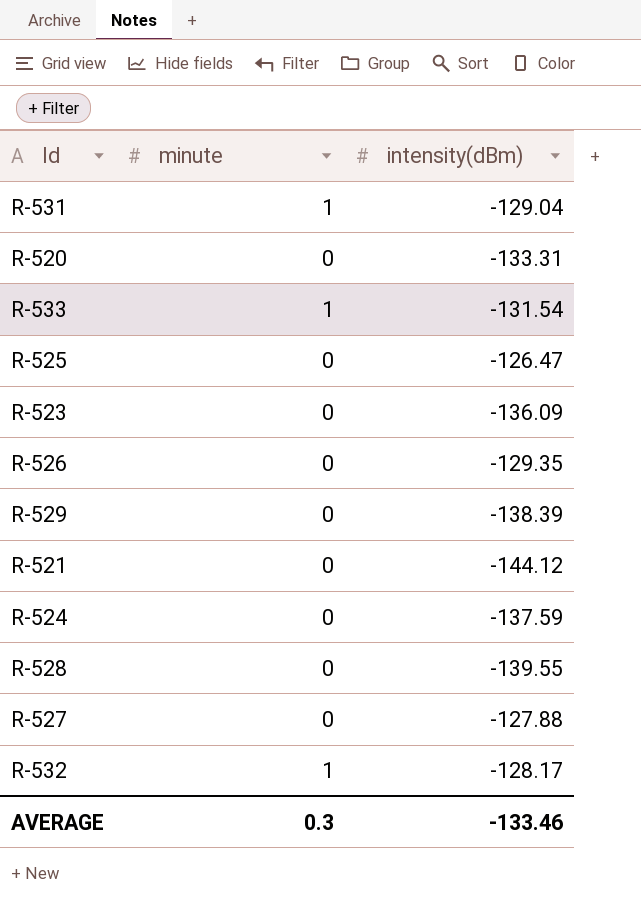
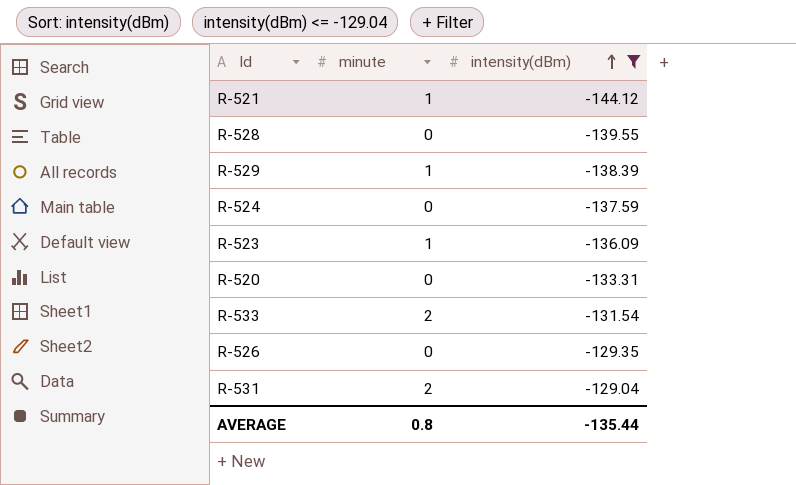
filter: none -> intensity(dBm) <= -129.04
row order: none -> intensity(dBm) ascending
R-521 | minute: 0 -> 1
R-529 | minute: 0 -> 1
R-523 | minute: 0 -> 1
R-533 | minute: 1 -> 2
R-531 | minute: 1 -> 2
AVERAGE | minute: 0.3 -> 0.8
AVERAGE | intensity(dBm): -133.46 -> -135.44

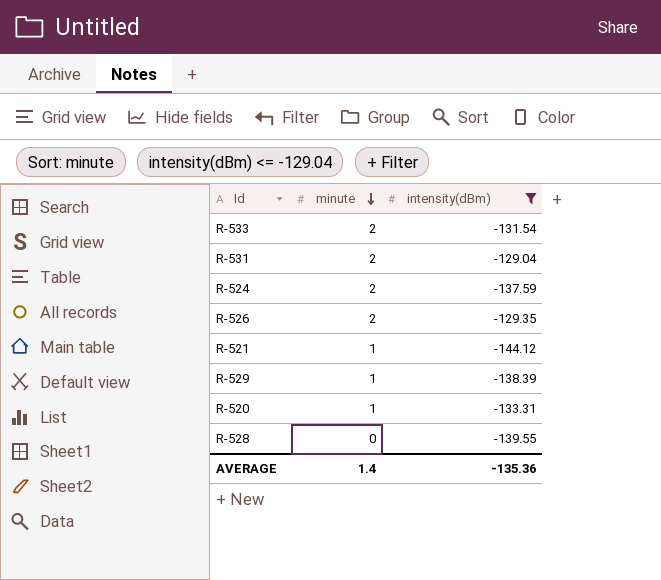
row order: intensity(dBm) ascending -> minute descending
row R-523: 1 | -136.09 -> none
R-524 | minute: 0 -> 2
R-526 | minute: 0 -> 2
R-520 | minute: 0 -> 1
AVERAGE | minute: 0.8 -> 1.4
AVERAGE | intensity(dBm): -135.44 -> -135.36

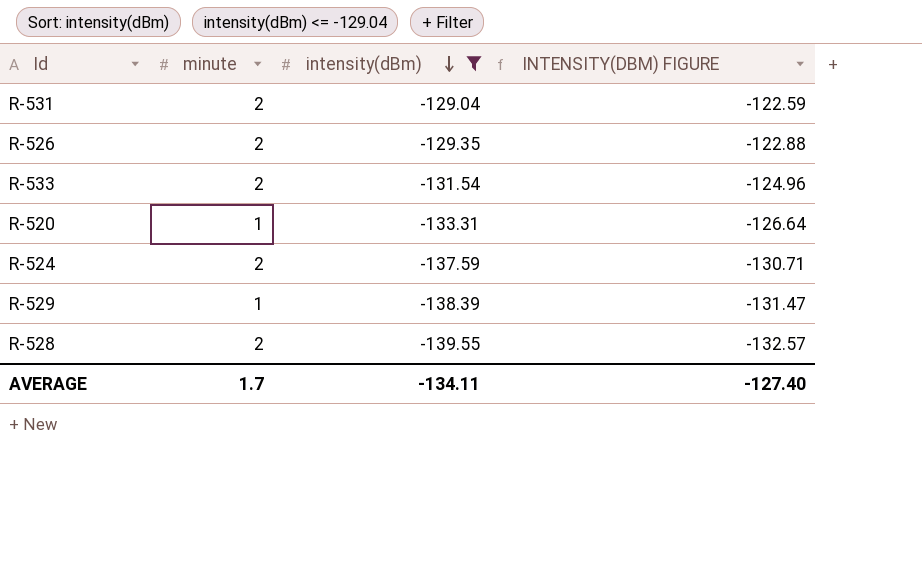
row order: minute descending -> intensity(dBm) descending
column INTENSITY(DBM) FIGURE | formula: none -> [intensity(dBm)] * 0.95
row R-521: 1 | -144.12 -> none
R-528 | minute: 0 -> 2
AVERAGE | minute: 1.4 -> 1.7
AVERAGE | intensity(dBm): -135.36 -> -134.11

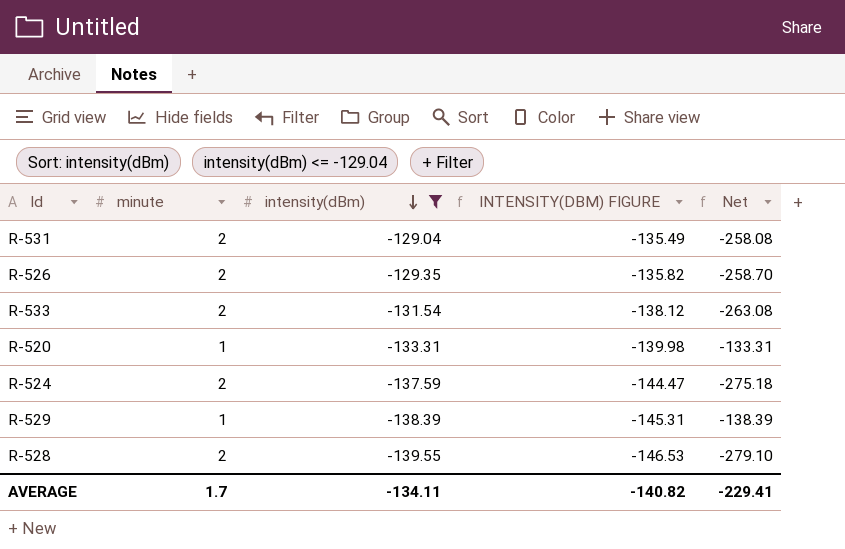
column INTENSITY(DBM) FIGURE | formula: [intensity(dBm)] * 0.95 -> [intensity(dBm)] * 1.05
column Net | formula: none -> [minute] * [intensity(dBm)]
AVERAGE | INTENSITY(DBM) FIGURE: -127.40 -> -140.82

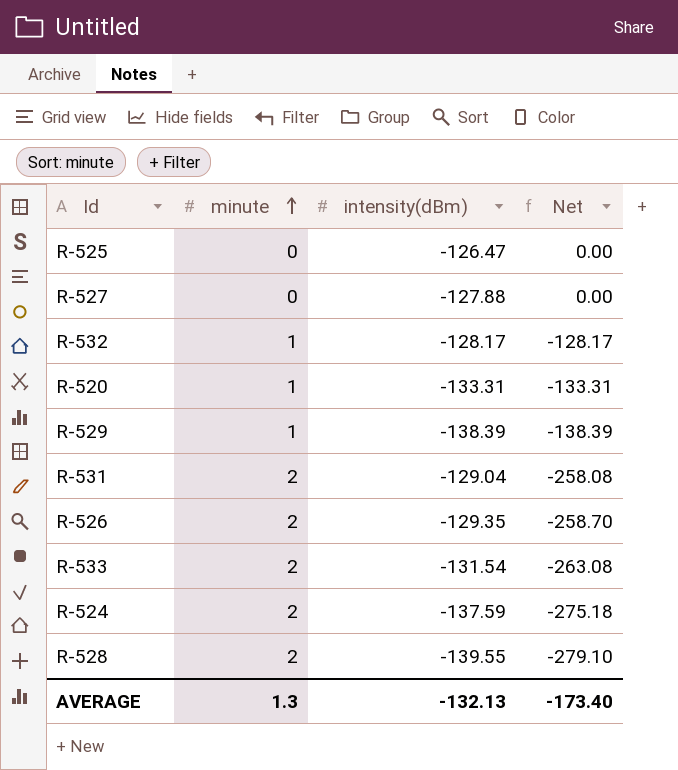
filter: intensity(dBm) <= -129.04 -> none
row order: intensity(dBm) descending -> minute ascending
column INTENSITY(DBM) FIGURE | formula: [intensity(dBm)] * 1.05 -> none
AVERAGE | minute: 1.7 -> 1.3
AVERAGE | intensity(dBm): -134.11 -> -132.13
AVERAGE | Net: -229.41 -> -173.40

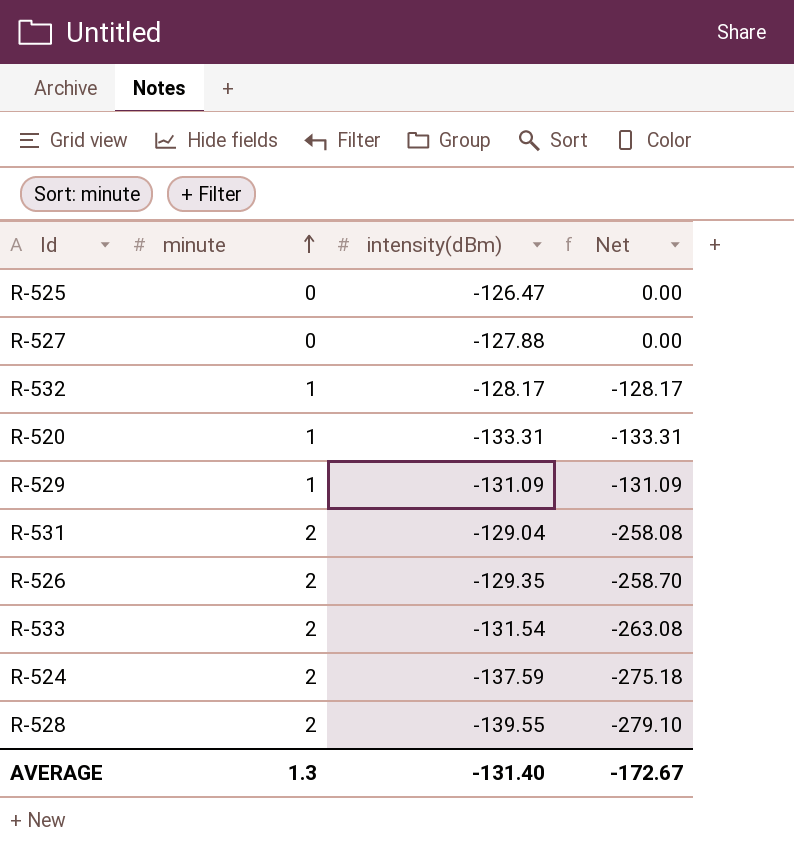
R-529 | intensity(dBm): -138.39 -> -131.09
R-529 | Net: -138.39 -> -131.09
AVERAGE | intensity(dBm): -132.13 -> -131.40
AVERAGE | Net: -173.40 -> -172.67

